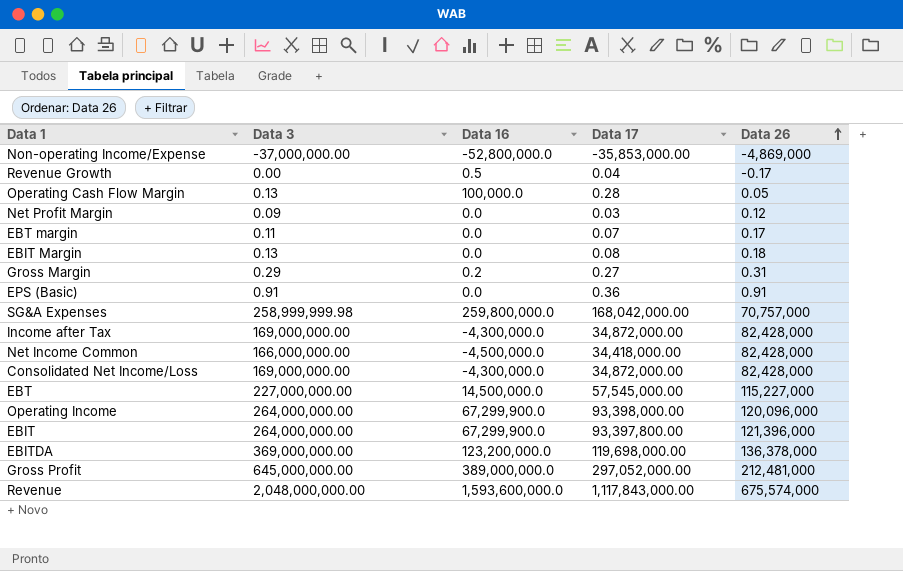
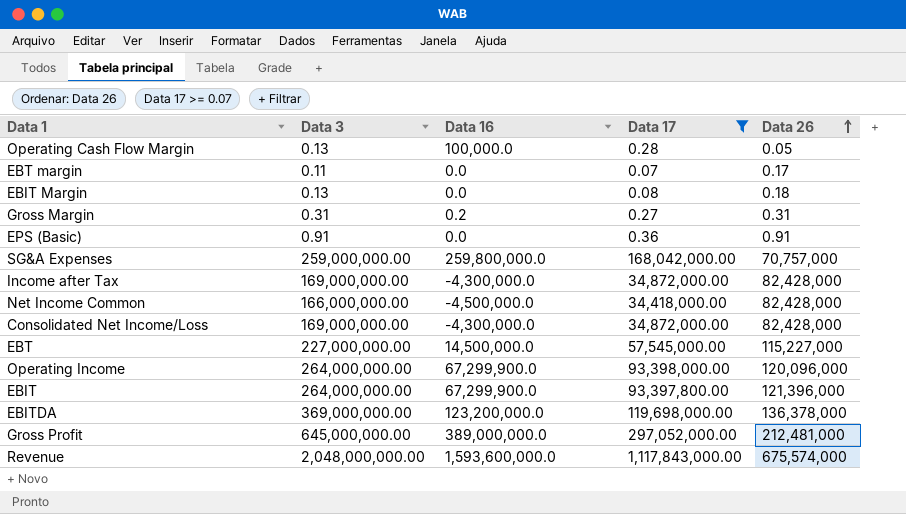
filter: none -> Data 17 >= 0.07
Gross Margin | Data 3: 0.29 -> 0.31
SG&A Expenses | Data 3: 258,999,999.98 -> 259,000,000.00

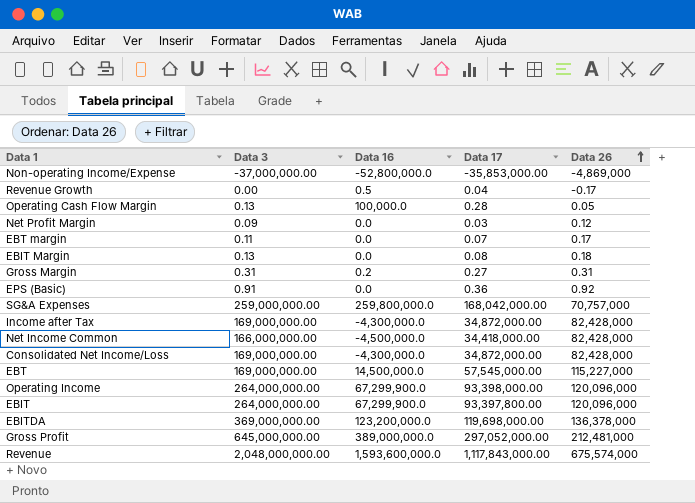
filter: Data 17 >= 0.07 -> none
EPS (Basic) | Data 26: 0.91 -> 0.92
EBT | Data 3: 227,000,000.00 -> 169,000,000.00
EBIT | Data 26: 121,396,000 -> 120,096,000

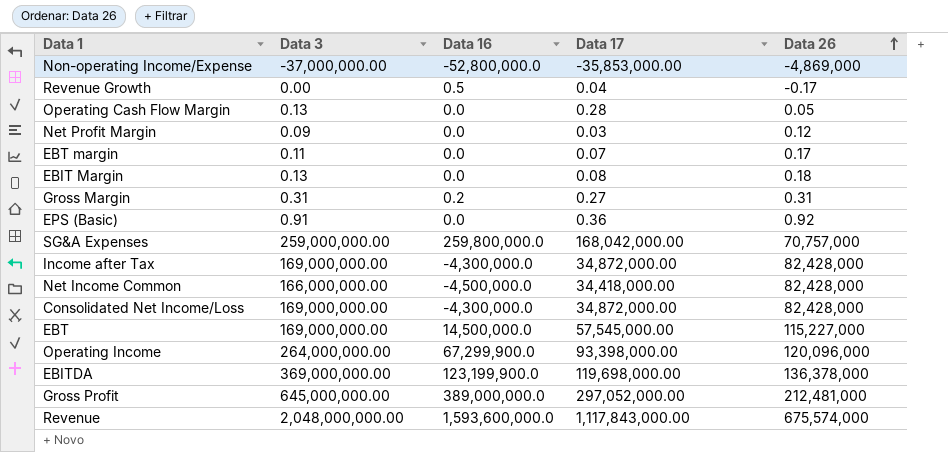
row EBIT: 264,000,000.00 | 67,299,900.0 | 93,397,800.00 | 120,096,000 -> none
Operating Cash Flow Margin | Data 16: 100,000.0 -> 0.0
EBITDA | Data 16: 123,200,000.0 -> 123,199,900.0

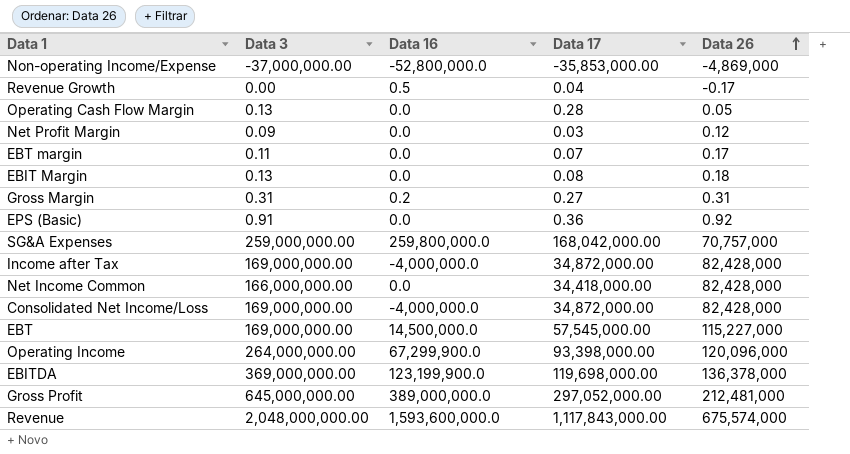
Income after Tax | Data 16: -4,300,000.0 -> -4,000,000.0
Net Income Common | Data 16: -4,500,000.0 -> 0.0
Consolidated Net Income/Loss | Data 16: -4,300,000.0 -> -4,000,000.0

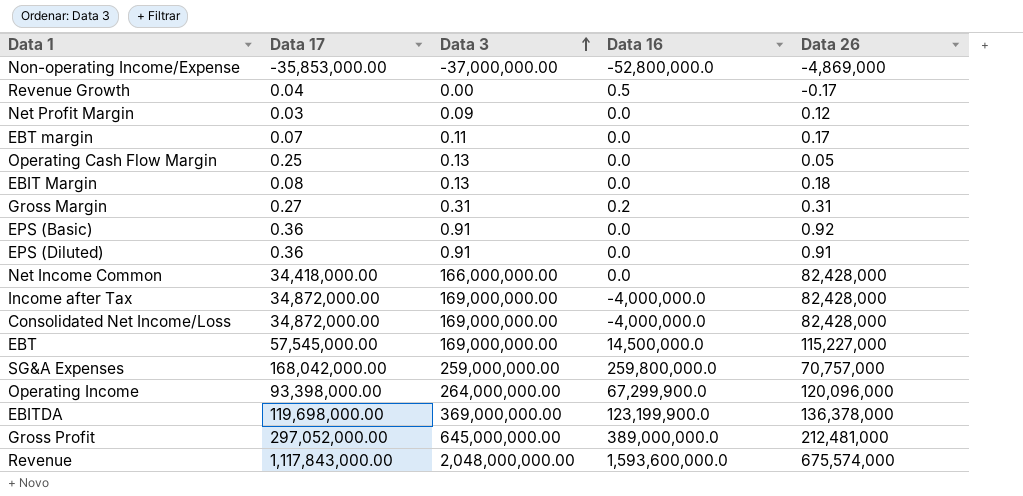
row order: Data 26 ascending -> Data 3 ascending
column Data 17 | position: 4 -> 2
Operating Cash Flow Margin | Data 17: 0.28 -> 0.25
row EPS (Diluted): none -> 0.36 | 0.91 | 0.0 | 0.91

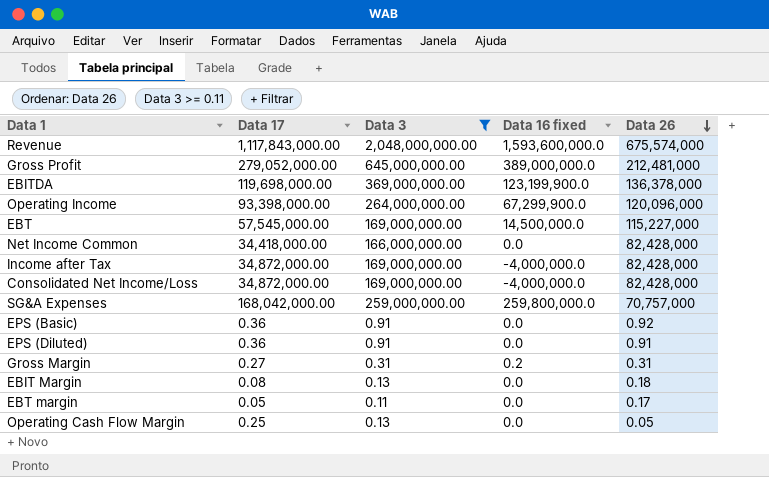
filter: none -> Data 3 >= 0.11
row order: Data 3 ascending -> Data 26 descending
column name: Data 16 -> Data 16 fixed
Gross Profit | Data 17: 297,052,000.00 -> 279,052,000.00
EBT margin | Data 17: 0.07 -> 0.05

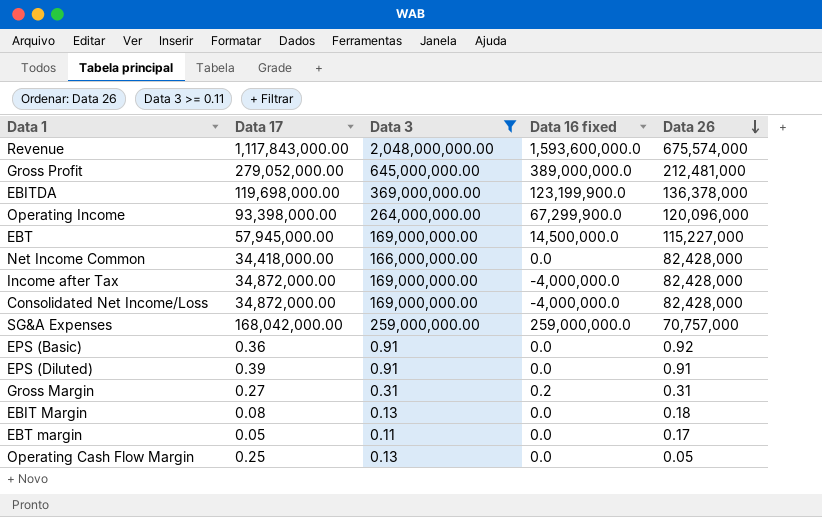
EBT | Data 17: 57,545,000.00 -> 57,945,000.00
SG&A Expenses | Data 16 fixed: 259,800,000.0 -> 259,000,000.0
EPS (Diluted) | Data 17: 0.36 -> 0.39

